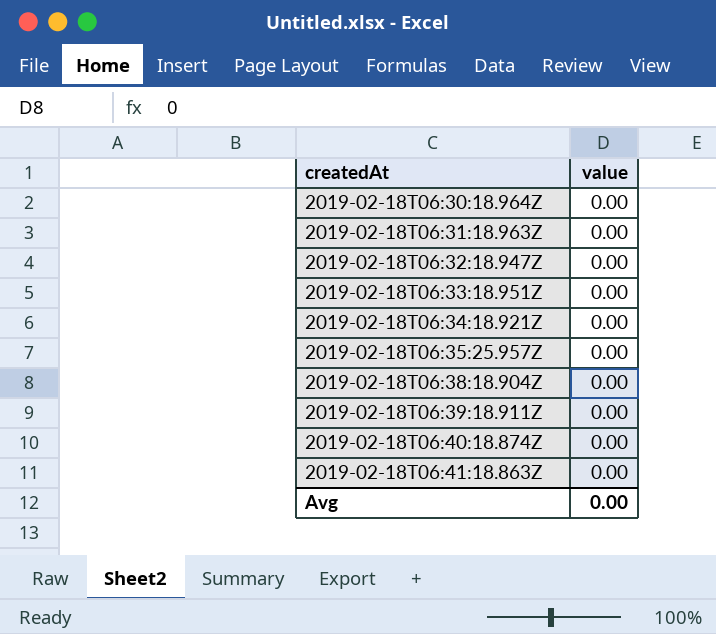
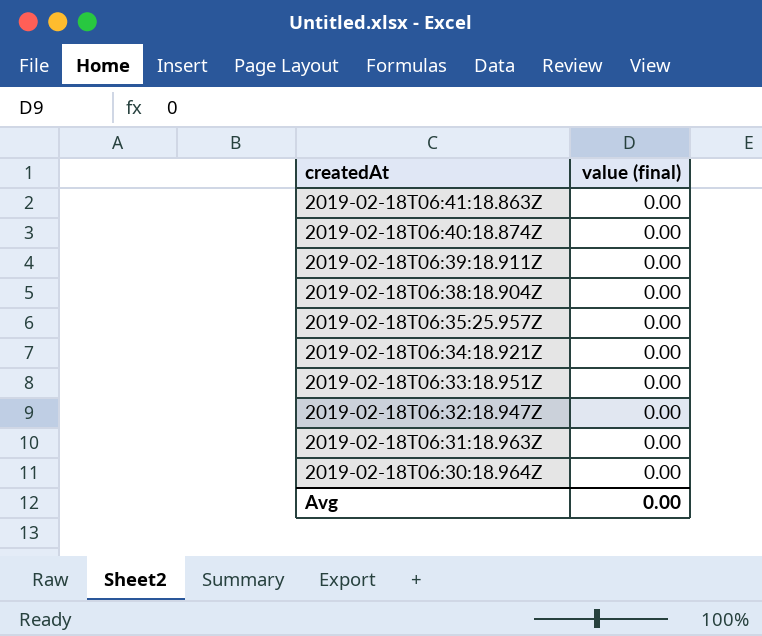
row order: createdAt ascending -> createdAt descending
column name: value -> value (final)

